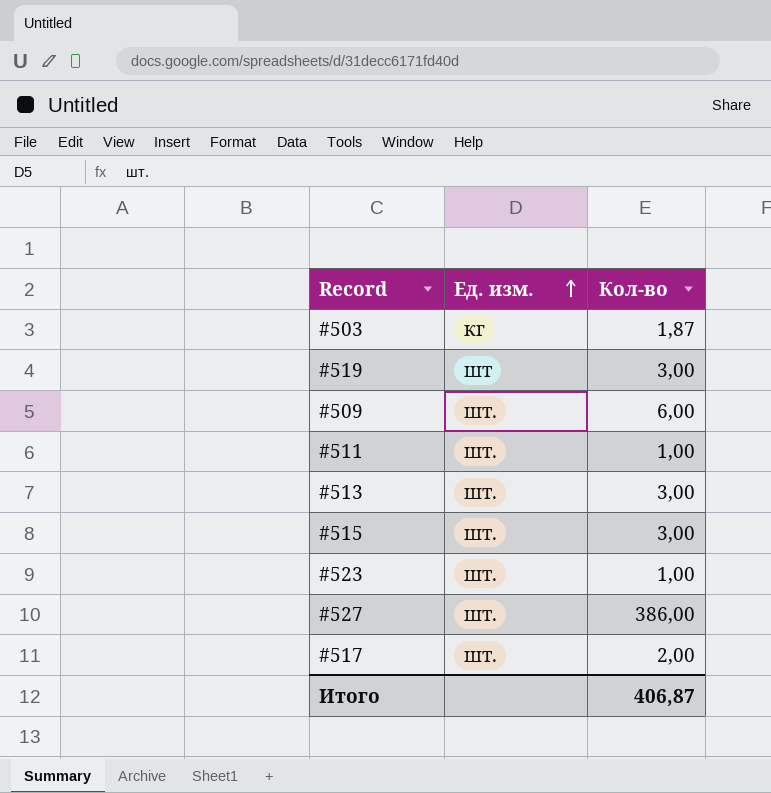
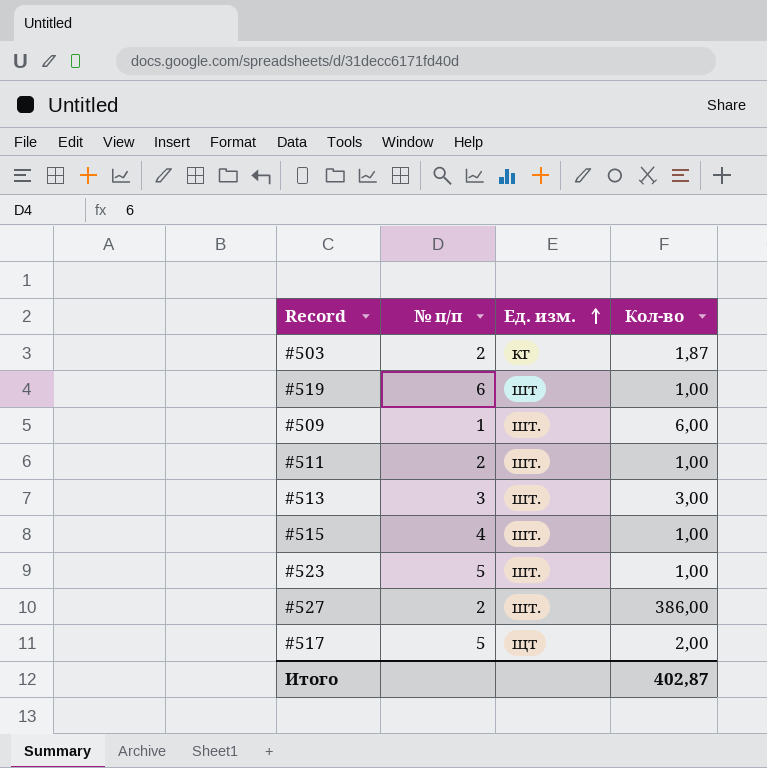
column № п/п | position: none -> 2
#519 | Кол-во: 3,00 -> 1,00
#515 | Кол-во: 3,00 -> 1,00
#517 | Ед. изм.: шт. -> щт
Итого | Кол-во: 406,87 -> 402,87

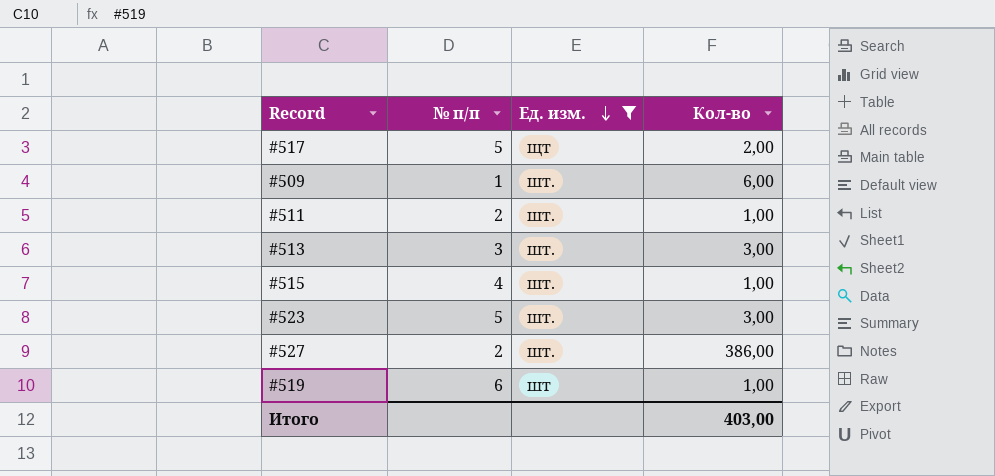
filter: none -> Ед. изм. != кг
row order: Ед. изм. ascending -> Ед. изм. descending
#523 | Кол-во: 1,00 -> 3,00
Итого | Кол-во: 402,87 -> 403,00

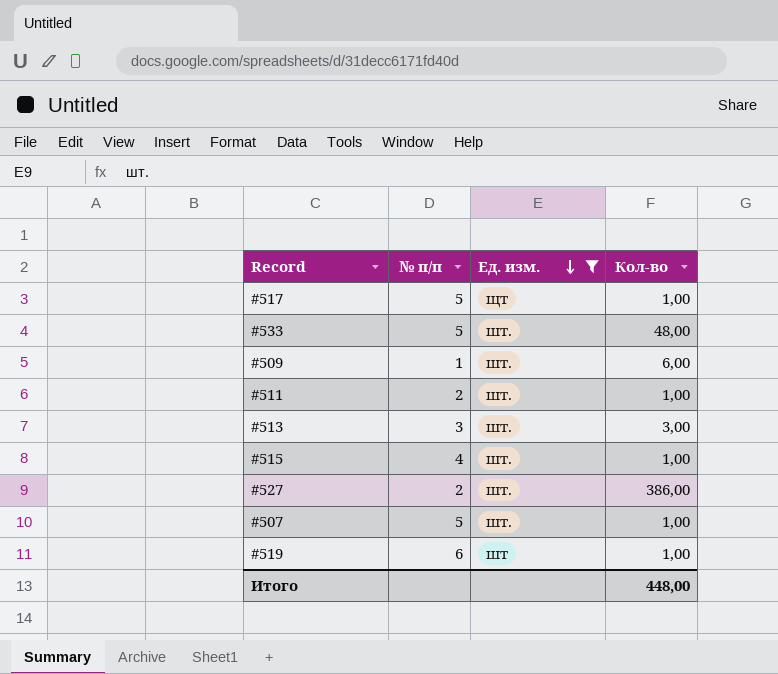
row #523: 5 | шт. | 3,00 -> none
#517 | Кол-во: 2,00 -> 1,00
row #533: none -> 5 | шт. | 48,00
row #507: none -> 5 | шт. | 1,00
Итого | Кол-во: 403,00 -> 448,00

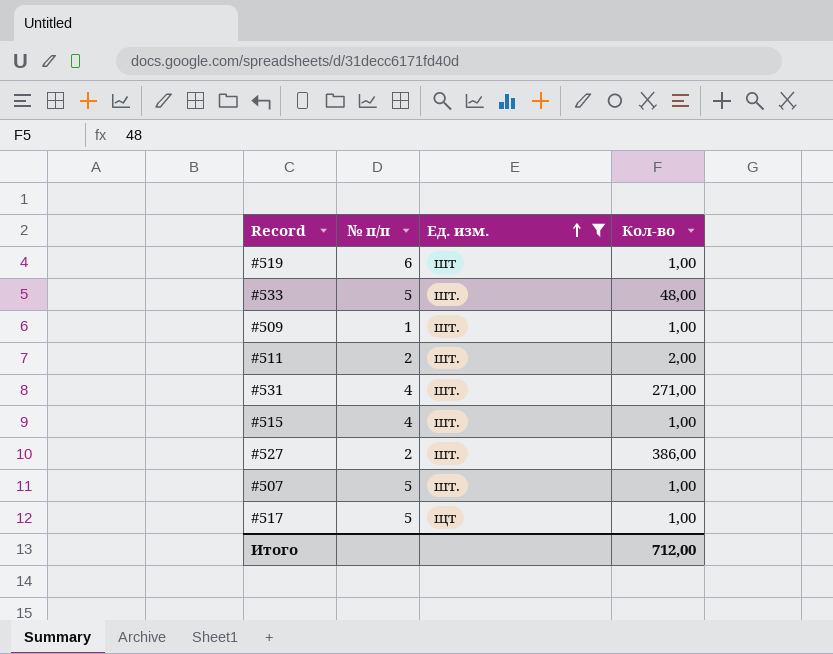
row order: Ед. изм. descending -> Ед. изм. ascending
row #513: 3 | шт. | 3,00 -> none
#509 | Кол-во: 6,00 -> 1,00
#511 | Кол-во: 1,00 -> 2,00
row #531: none -> 4 | шт. | 271,00
Итого | Кол-во: 448,00 -> 712,00

